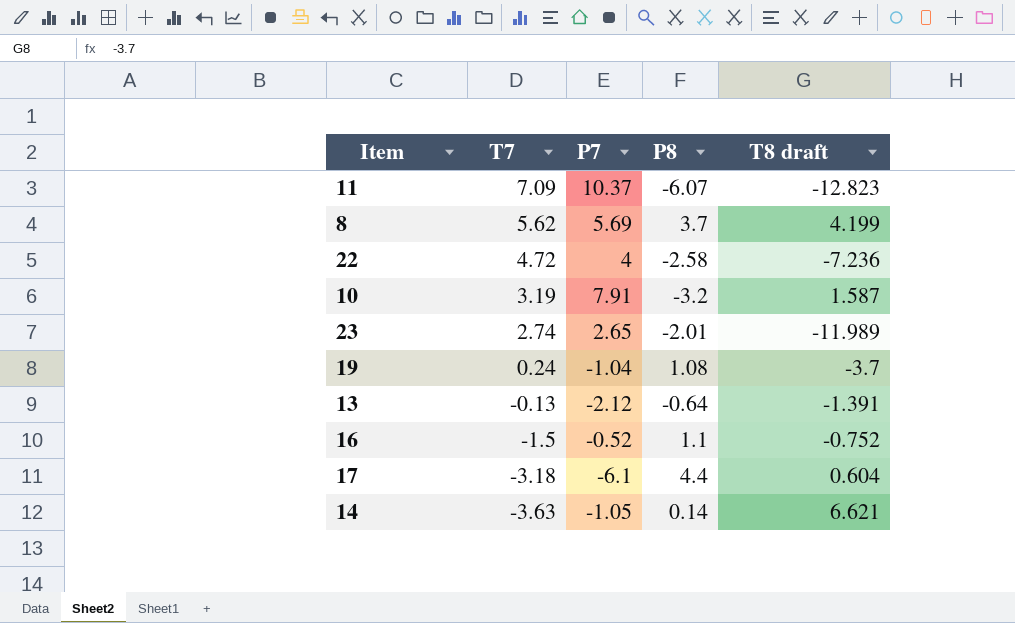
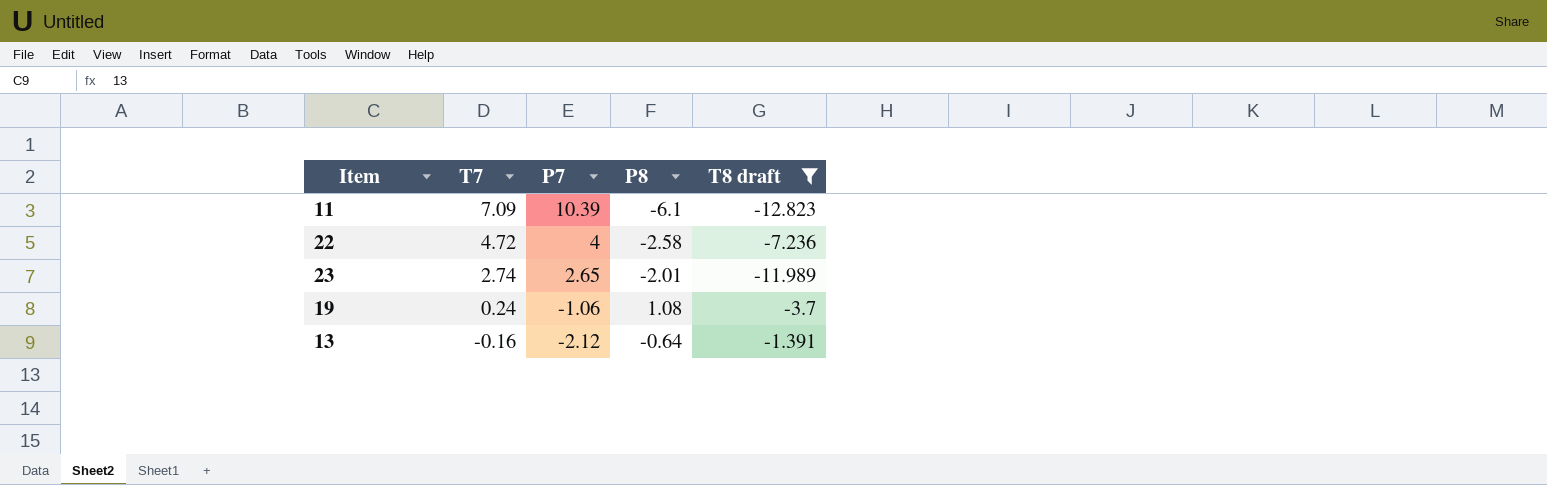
filter: none -> T8 draft <= -1.391
11 | P7: 10.37 -> 10.39
11 | P8: -6.07 -> -6.1
19 | P7: -1.04 -> -1.06
13 | T7: -0.13 -> -0.16

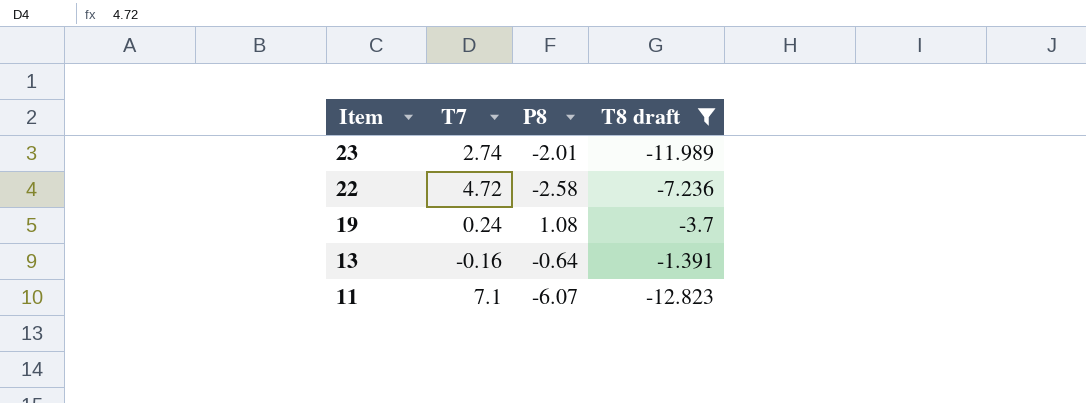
row order: T7 descending -> Item descending
column P7 | position: 3 -> none
11 | T7: 7.09 -> 7.1
11 | P8: -6.1 -> -6.07

